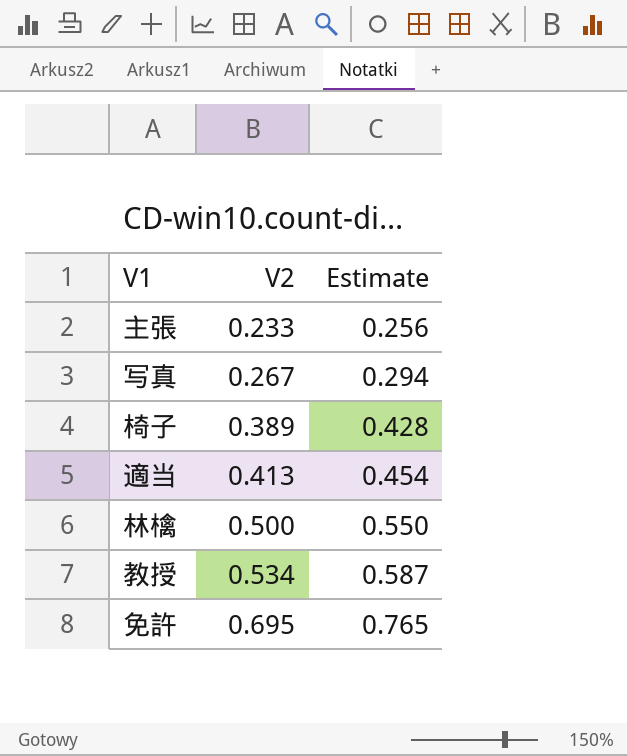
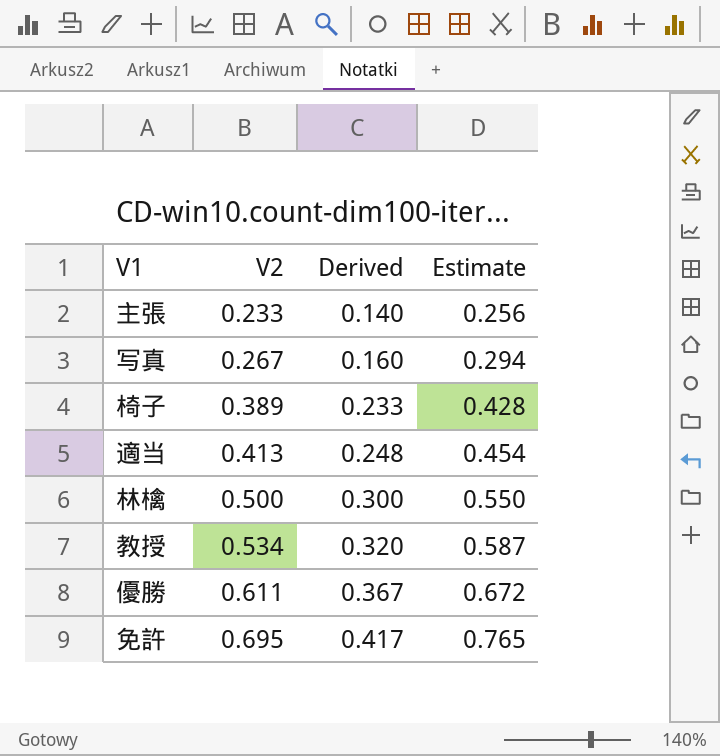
column Derived | formula: none -> [V2] * 0.6
row 優勝: none -> 0.611 | 0.367 | 0.672

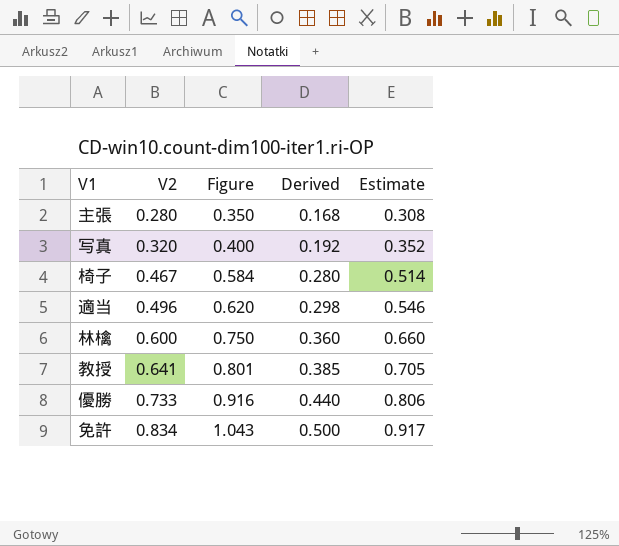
column Figure | formula: none -> [V2] * 1.25
主張 | V2: 0.233 -> 0.280
主張 | Derived: 0.140 -> 0.168
主張 | Estimate: 0.256 -> 0.308
写真 | V2: 0.267 -> 0.320
写真 | Derived: 0.160 -> 0.192
写真 | Estimate: 0.294 -> 0.352
椅子 | V2: 0.389 -> 0.467
椅子 | Derived: 0.233 -> 0.280
椅子 | Estimate: 0.428 -> 0.514
適当 | V2: 0.413 -> 0.496
適当 | Derived: 0.248 -> 0.298
適当 | Estimate: 0.454 -> 0.546
林檎 | V2: 0.500 -> 0.600
林檎 | Derived: 0.300 -> 0.360
林檎 | Estimate: 0.550 -> 0.660
教授 | V2: 0.534 -> 0.641
教授 | Derived: 0.320 -> 0.385
教授 | Estimate: 0.587 -> 0.705
優勝 | V2: 0.611 -> 0.733
優勝 | Derived: 0.367 -> 0.440
優勝 | Estimate: 0.672 -> 0.806
免許 | V2: 0.695 -> 0.834
免許 | Derived: 0.417 -> 0.500
免許 | Estimate: 0.765 -> 0.917

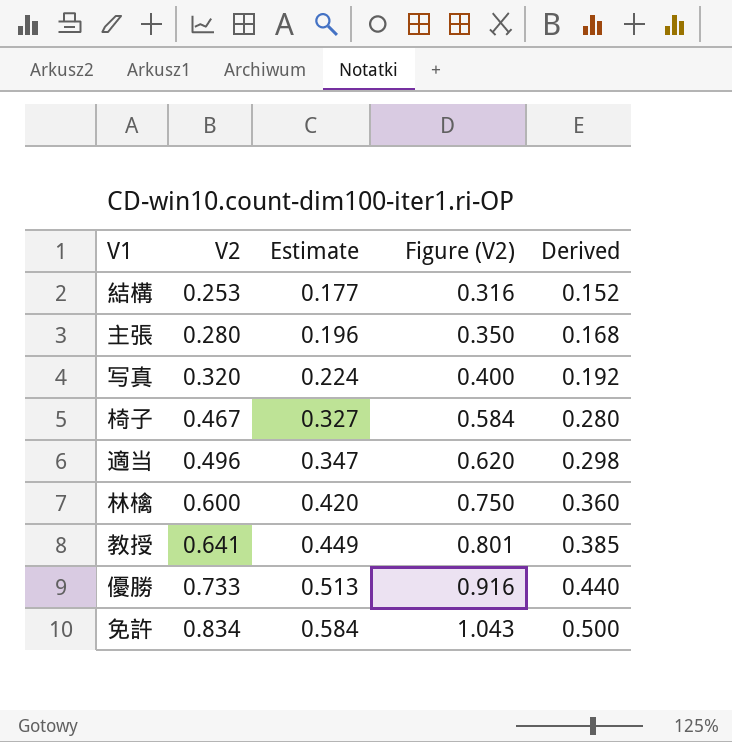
column Estimate | formula: [V2] * 1.1 -> [V2] * 0.7
column Estimate | position: 5 -> 3
column name: Figure -> Figure (V2)
row 結構: none -> 0.253 | 0.177 | 0.316 | 0.152

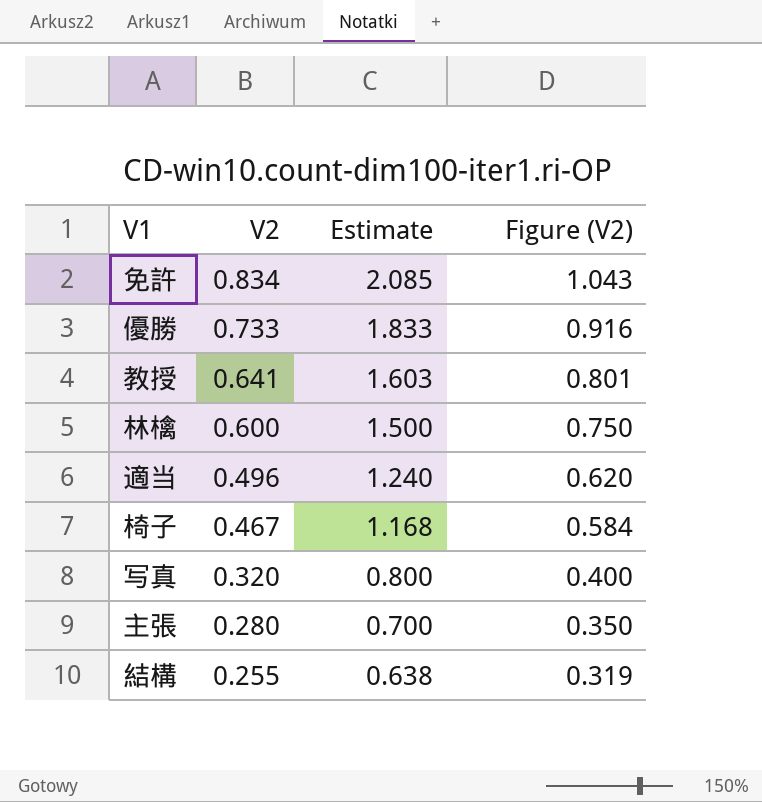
row order: V2 ascending -> V2 descending
column Derived | formula: [V2] * 0.6 -> none
column Estimate | formula: [V2] * 0.7 -> [V2] * 2.5
結構 | V2: 0.253 -> 0.255
結構 | Figure (V2): 0.316 -> 0.319

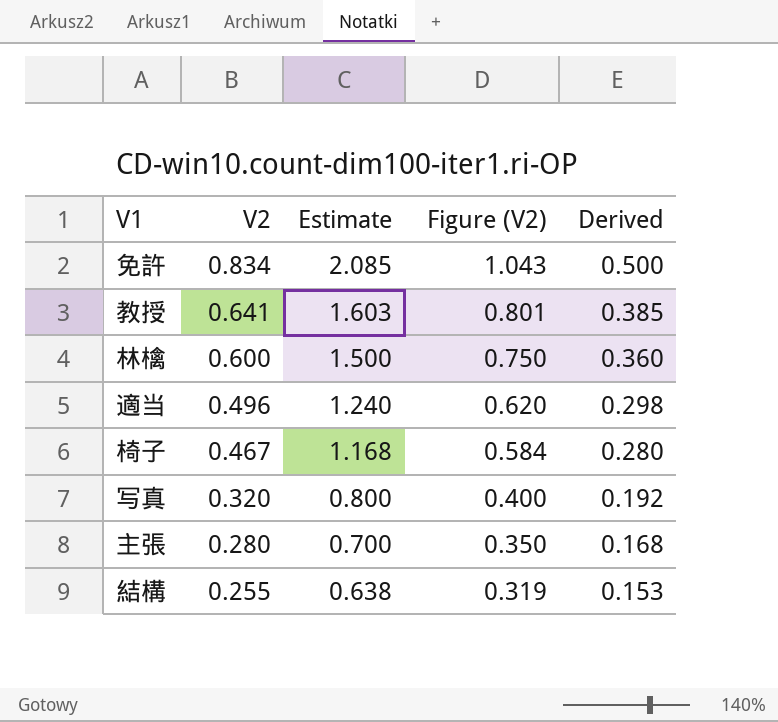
column Derived | formula: none -> [V2] * 0.6
row 優勝: 0.733 | 1.833 | 0.916 -> none

